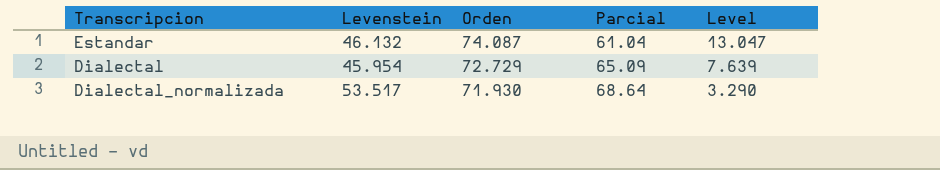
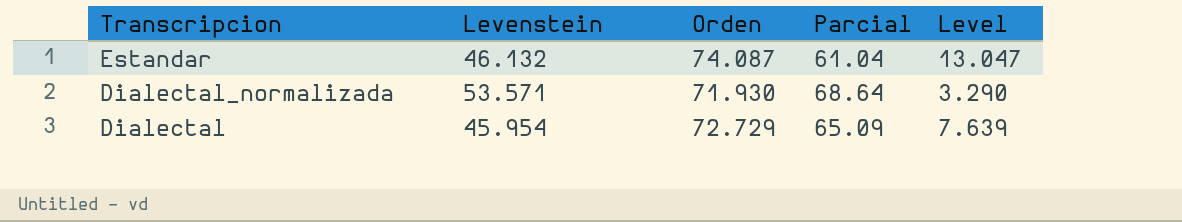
row order: Orden descending -> Transcripcion descending
Dialectal_normalizada | Levenstein: 53.517 -> 53.571

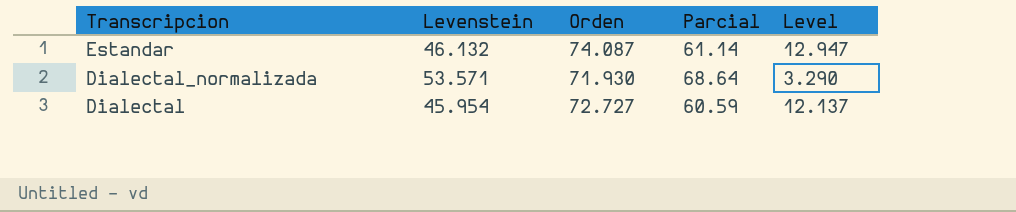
Estandar | Parcial: 61.04 -> 61.14
Estandar | Level: 13.047 -> 12.947
Dialectal | Orden: 72.729 -> 72.727
Dialectal | Parcial: 65.09 -> 60.59
Dialectal | Level: 7.639 -> 12.137

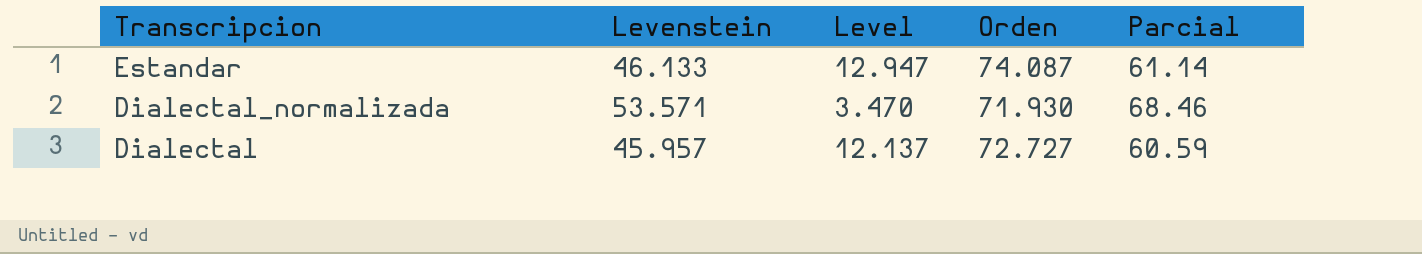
column Level | position: 5 -> 3
Estandar | Levenstein: 46.132 -> 46.133
Dialectal_normalizada | Level: 3.290 -> 3.470
Dialectal_normalizada | Parcial: 68.64 -> 68.46
Dialectal | Levenstein: 45.954 -> 45.957

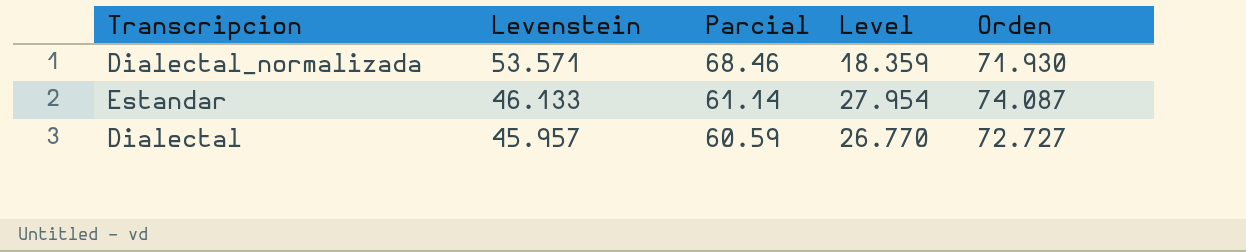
row order: Transcripcion descending -> Levenstein descending
column Parcial | position: 5 -> 3
column Level | formula: [Orden] - [Parcial] -> [Orden] - [Levenstein]

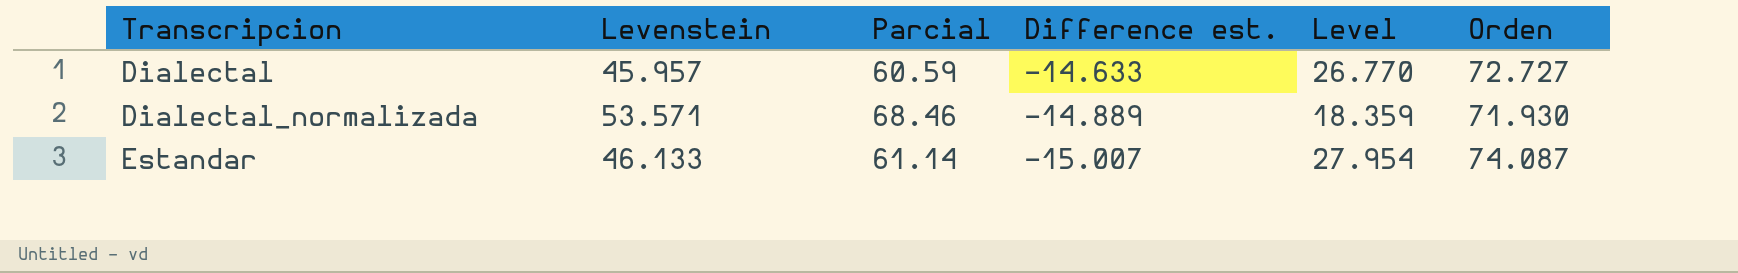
row order: Levenstein descending -> Transcripcion ascending
column Difference est. | formula: none -> [Levenstein] - [Parcial]

